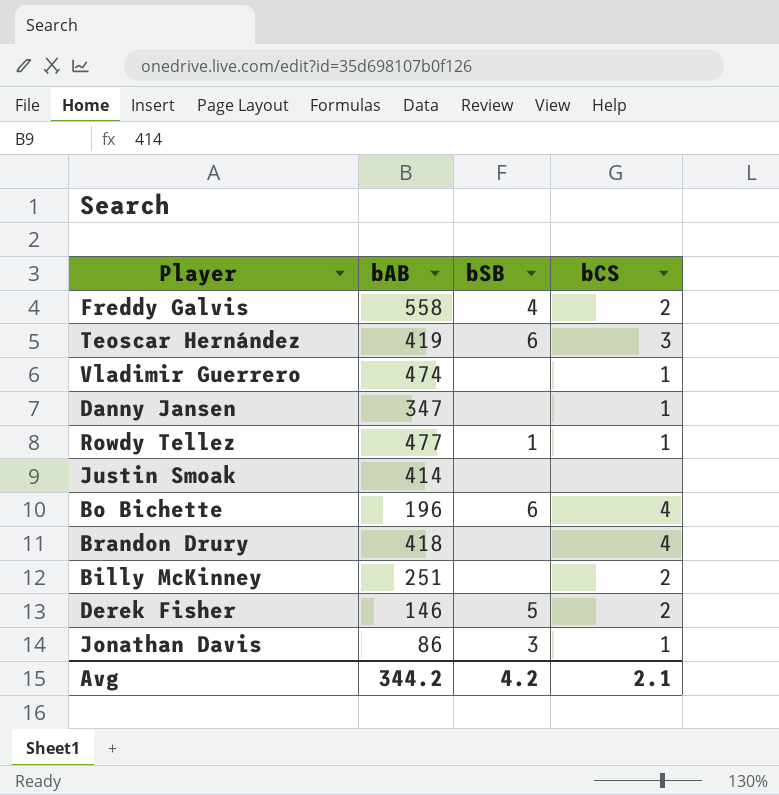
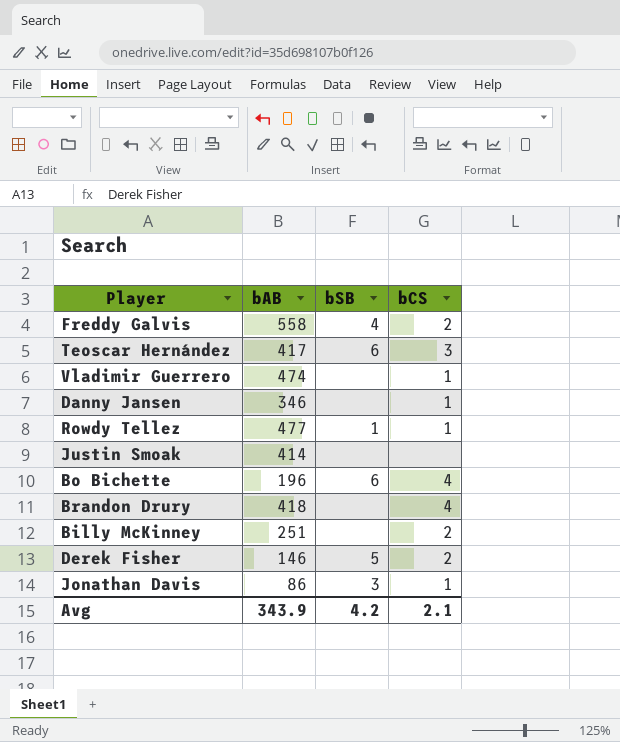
Teoscar Hernández | bAB: 419 -> 417
Danny Jansen | bAB: 347 -> 346
Avg | bAB: 344.2 -> 343.9

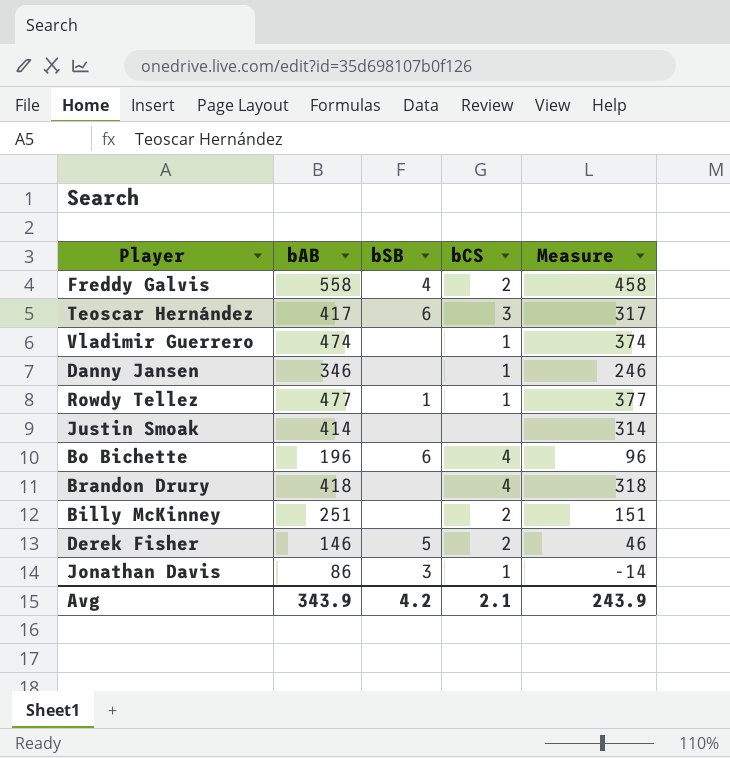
column Measure | formula: none -> [bAB] - 100

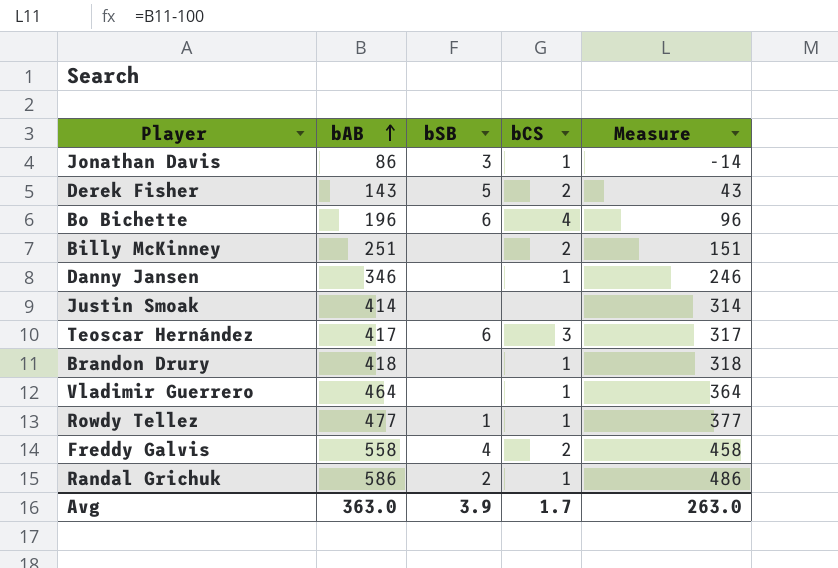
row order: none -> bAB ascending
Derek Fisher | bAB: 146 -> 143
Derek Fisher | Measure: 46 -> 43
Brandon Drury | bCS: 4 -> 1
Vladimir Guerrero | bAB: 474 -> 464
Vladimir Guerrero | Measure: 374 -> 364
row Randal Grichuk: none -> 586 | 2 | 1 | 486
Avg | bAB: 343.9 -> 363.0
Avg | bSB: 4.2 -> 3.9
Avg | bCS: 2.1 -> 1.7
Avg | Measure: 243.9 -> 263.0

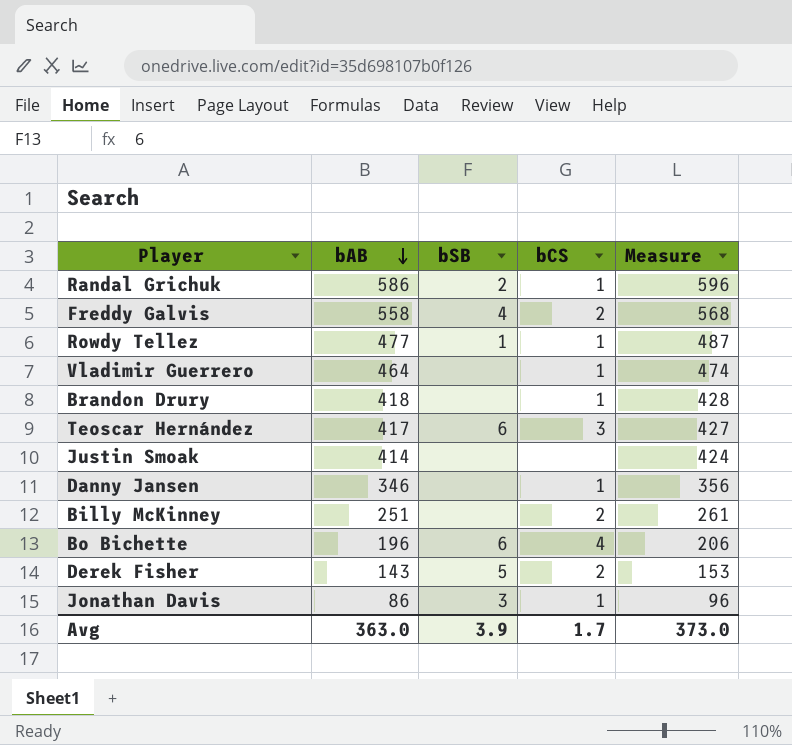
row order: bAB ascending -> bAB descending
column Measure | formula: [bAB] - 100 -> [bAB] + 10
Avg | Measure: 263.0 -> 373.0

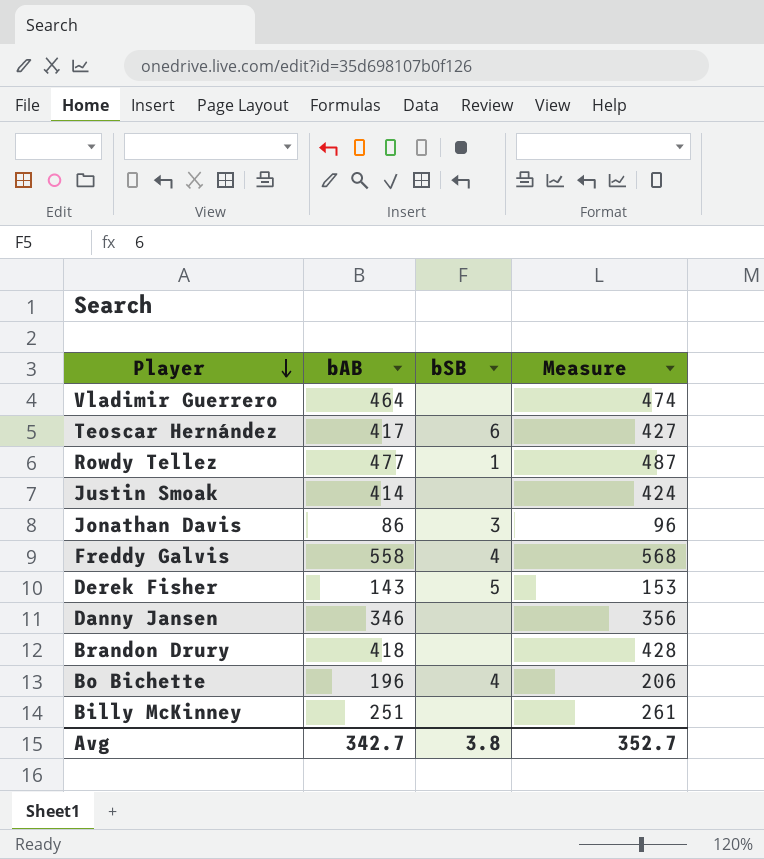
row order: bAB descending -> Player descending
column bCS | position: 4 -> none
row Randal Grichuk: 586 | 2 | 1 | 596 -> none
Bo Bichette | bSB: 6 -> 4
Avg | bAB: 363.0 -> 342.7
Avg | bSB: 3.9 -> 3.8
Avg | Measure: 373.0 -> 352.7

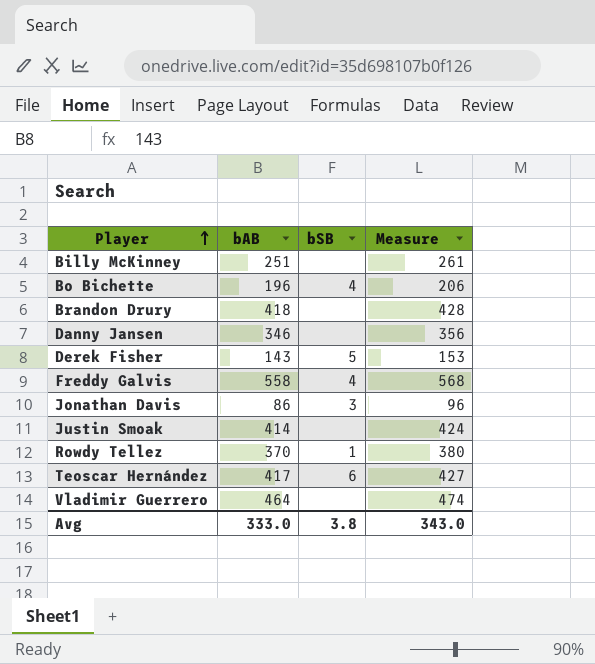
row order: Player descending -> Player ascending
Rowdy Tellez | bAB: 477 -> 370
Rowdy Tellez | Measure: 487 -> 380
Avg | bAB: 342.7 -> 333.0
Avg | Measure: 352.7 -> 343.0

